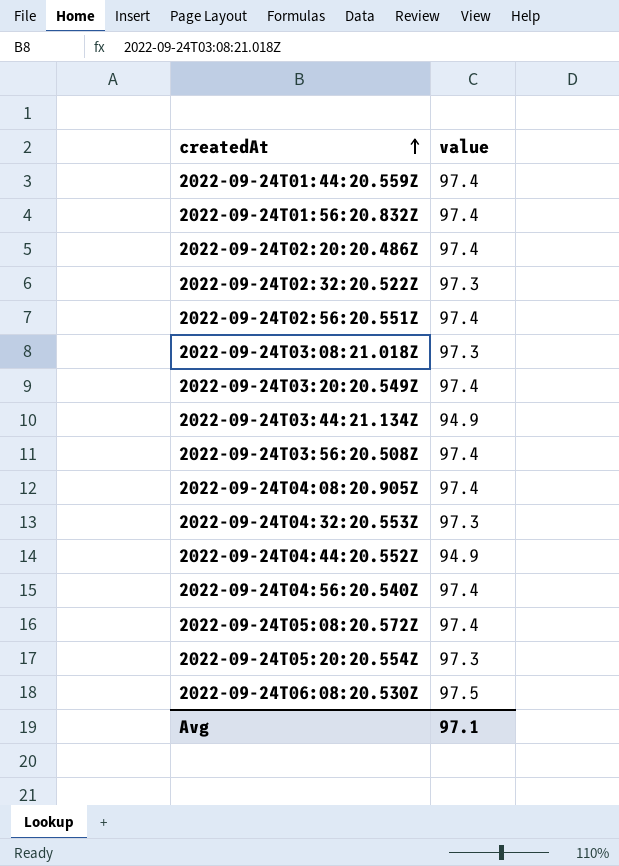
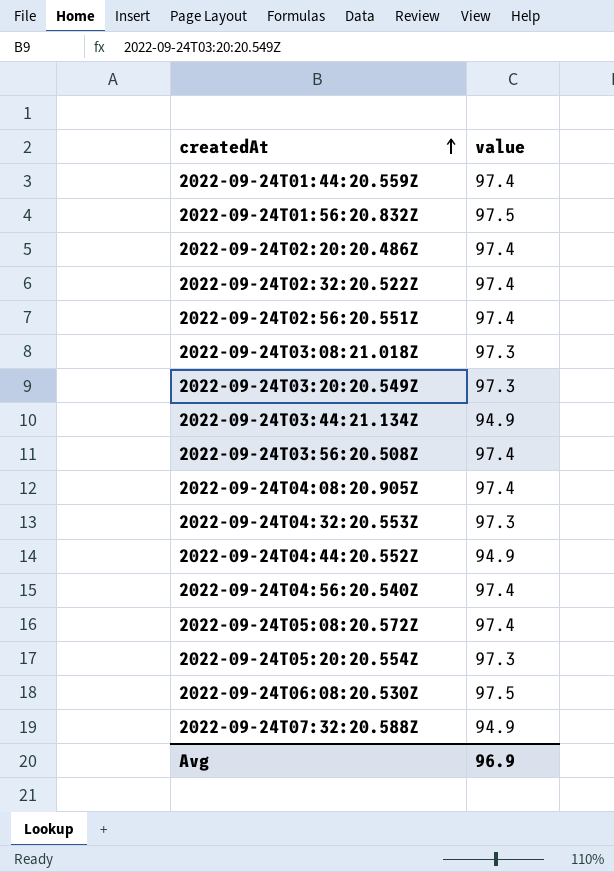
2022-09-24T01:56:20.832Z | value: 97.4 -> 97.5
2022-09-24T02:32:20.522Z | value: 97.3 -> 97.4
2022-09-24T03:20:20.549Z | value: 97.4 -> 97.3
row 2022-09-24T07:32:20.588Z: none -> 94.9
Avg | value: 97.1 -> 96.9

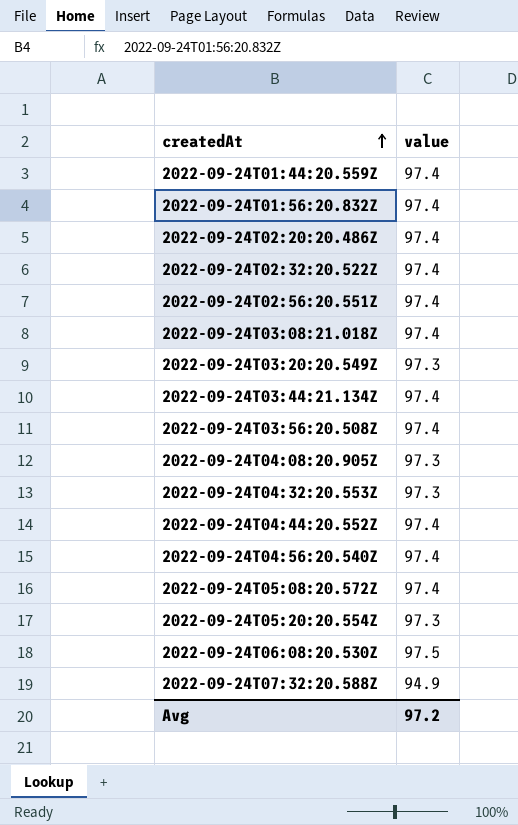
2022-09-24T01:56:20.832Z | value: 97.5 -> 97.4
2022-09-24T03:08:21.018Z | value: 97.3 -> 97.4
2022-09-24T03:44:21.134Z | value: 94.9 -> 97.4
2022-09-24T04:08:20.905Z | value: 97.4 -> 97.3
2022-09-24T04:44:20.552Z | value: 94.9 -> 97.4
Avg | value: 96.9 -> 97.2

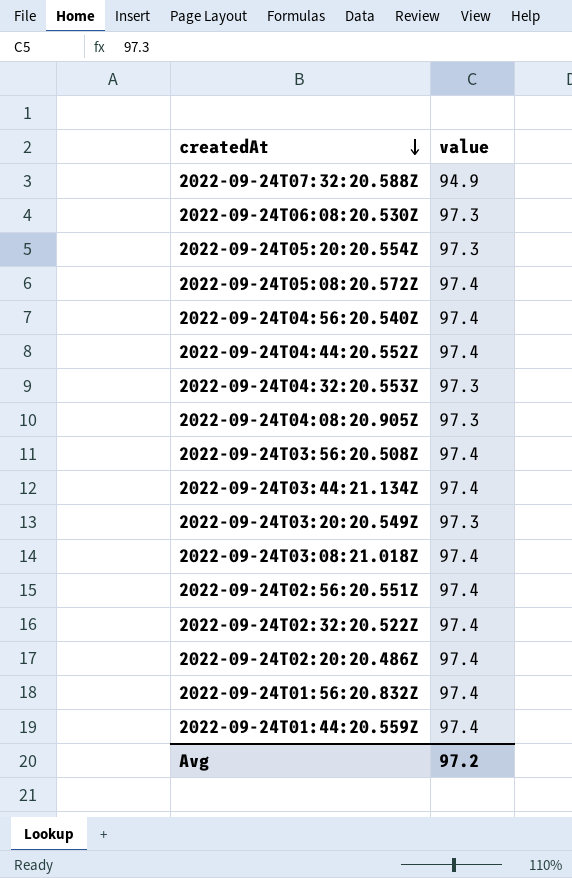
row order: createdAt ascending -> createdAt descending
2022-09-24T06:08:20.530Z | value: 97.5 -> 97.3

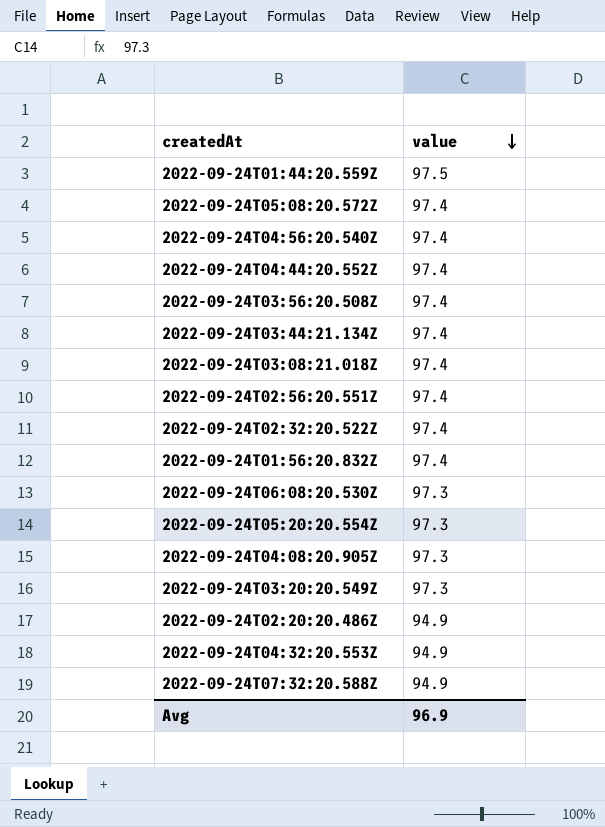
row order: createdAt descending -> value descending
2022-09-24T01:44:20.559Z | value: 97.4 -> 97.5
2022-09-24T02:20:20.486Z | value: 97.4 -> 94.9
2022-09-24T04:32:20.553Z | value: 97.3 -> 94.9
Avg | value: 97.2 -> 96.9

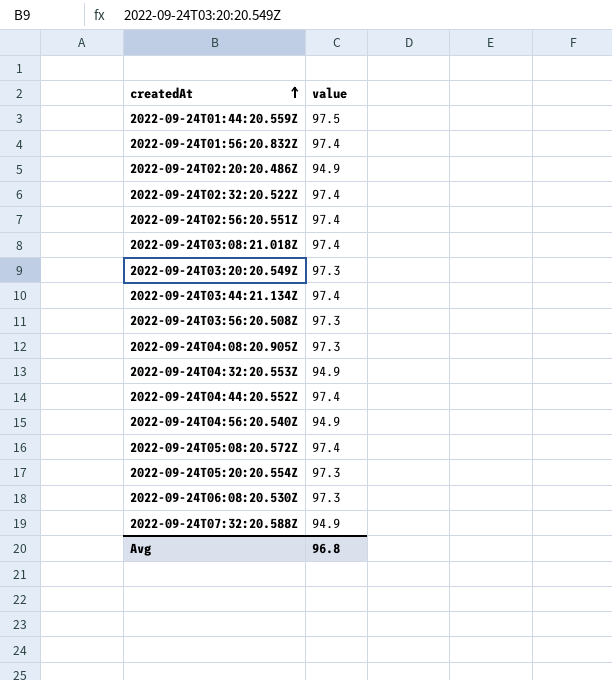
row order: value descending -> createdAt ascending
2022-09-24T03:56:20.508Z | value: 97.4 -> 97.3
2022-09-24T04:56:20.540Z | value: 97.4 -> 94.9
Avg | value: 96.9 -> 96.8

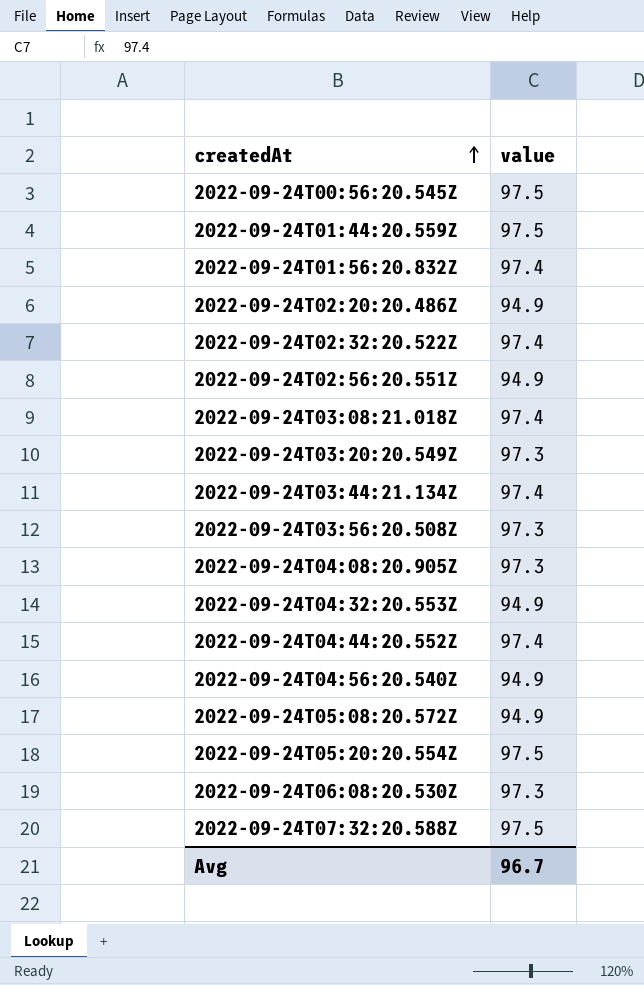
row 2022-09-24T00:56:20.545Z: none -> 97.5
2022-09-24T02:56:20.551Z | value: 97.4 -> 94.9
2022-09-24T05:08:20.572Z | value: 97.4 -> 94.9
2022-09-24T05:20:20.554Z | value: 97.3 -> 97.5
2022-09-24T07:32:20.588Z | value: 94.9 -> 97.5
Avg | value: 96.8 -> 96.7

